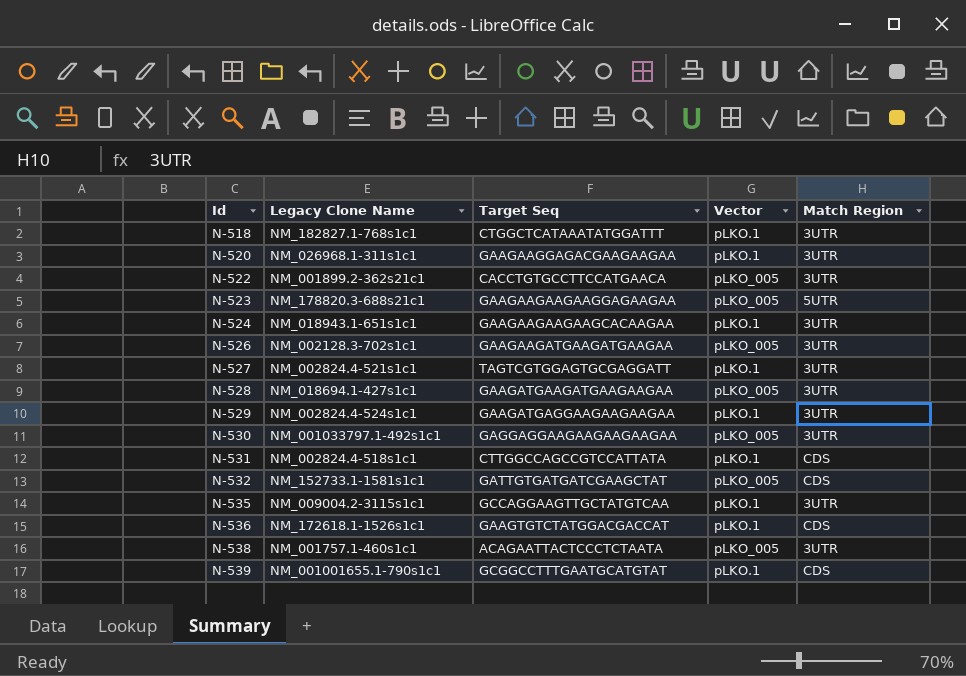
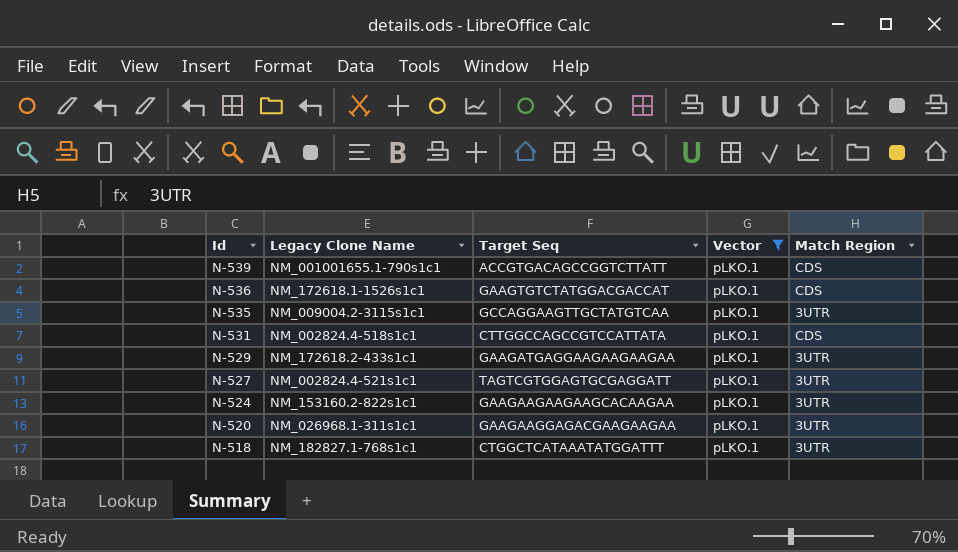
filter: none -> Vector = pLKO.1
row order: Id ascending -> Id descending
N-539 | Target Seq: GCGGCCTTTGAATGCATGTAT -> ACCGTGACAGCCGGTCTTATT
N-529 | Legacy Clone Name: NM_002824.4-524s1c1 -> NM_172618.2-433s1c1
N-524 | Legacy Clone Name: NM_018943.1-651s1c1 -> NM_153160.2-822s1c1

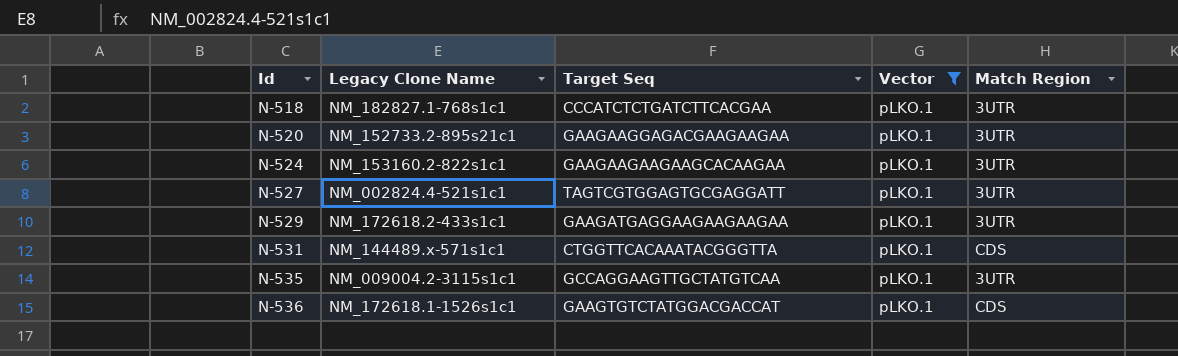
row order: Id descending -> Id ascending
row N-539: NM_001001655.1-790s1c1 | ACCGTGACAGCCGGTCTTATT | pLKO.1 | CDS -> none
N-518 | Target Seq: CTGGCTCATAAATATGGATTT -> CCCATCTCTGATCTTCACGAA
N-520 | Legacy Clone Name: NM_026968.1-311s1c1 -> NM_152733.2-895s21c1
N-531 | Legacy Clone Name: NM_002824.4-518s1c1 -> NM_144489.x-571s1c1
N-531 | Target Seq: CTTGGCCAGCCGTCCATTATA -> CTGGTTCACAAATACGGGTTA

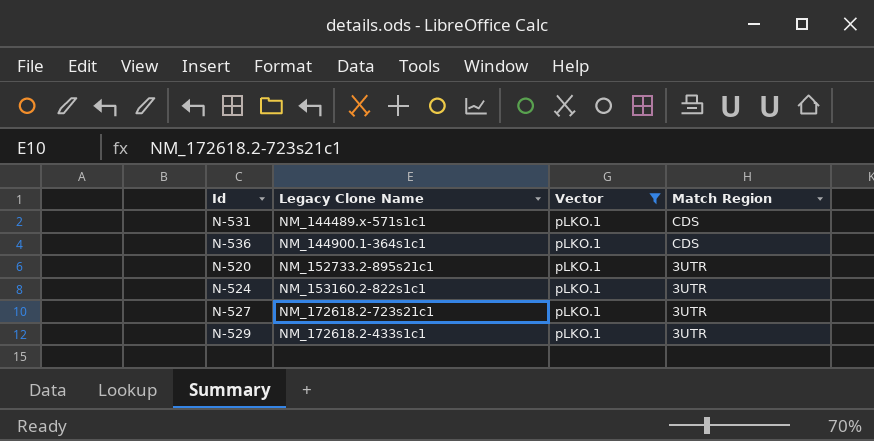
row order: Id ascending -> Match Region descending
column Target Seq | position: 3 -> none
row N-518: NM_182827.1-768s1c1 | CCCATCTCTGATCTTCACGAA | pLKO.1 | 3UTR -> none
row N-535: NM_009004.2-3115s1c1 | GCCAGGAAGTTGCTATGTCAA | pLKO.1 | 3UTR -> none
N-536 | Legacy Clone Name: NM_172618.1-1526s1c1 -> NM_144900.1-364s1c1
N-527 | Legacy Clone Name: NM_002824.4-521s1c1 -> NM_172618.2-723s21c1

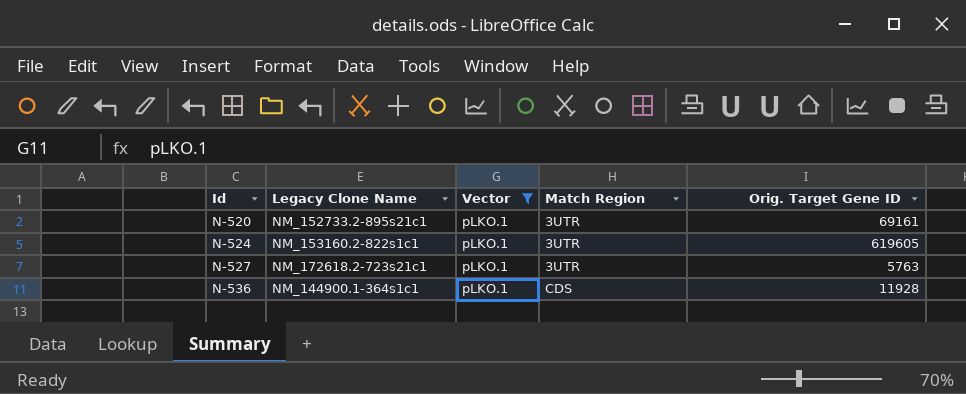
row order: Match Region descending -> Id ascending
column Orig. Target Gene ID | position: none -> 5
row N-531: NM_144489.x-571s1c1 | pLKO.1 | CDS -> none
row N-529: NM_172618.2-433s1c1 | pLKO.1 | 3UTR -> none

